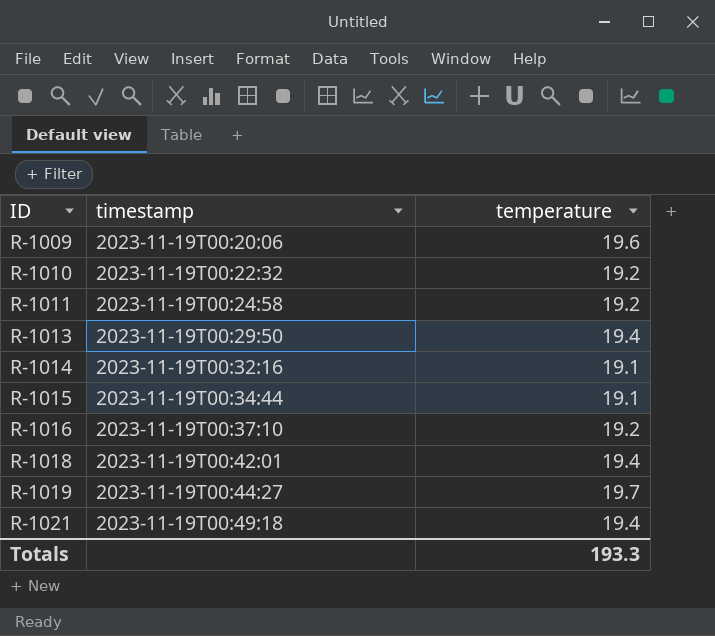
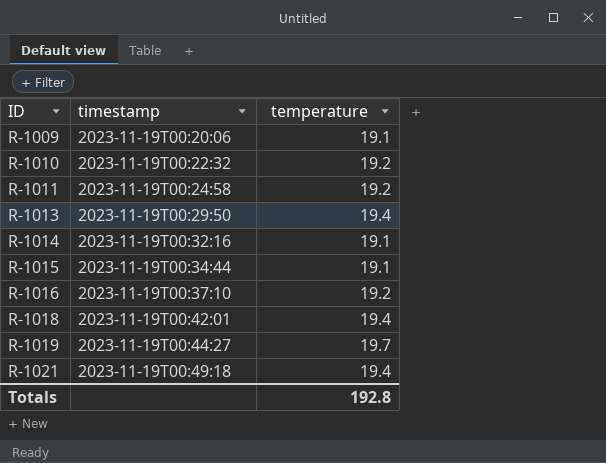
R-1009 | temperature: 19.6 -> 19.1
Totals | temperature: 193.3 -> 192.8

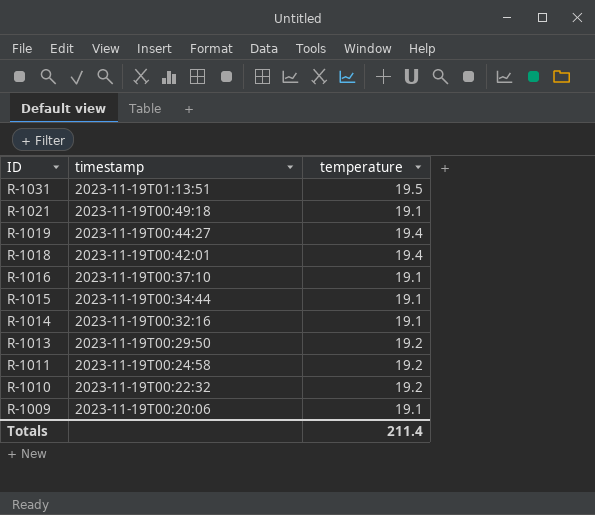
row order: ID ascending -> ID descending
row R-1031: none -> 2023-11-19T01:13:51 | 19.5
R-1021 | temperature: 19.4 -> 19.1
R-1019 | temperature: 19.7 -> 19.4
R-1016 | temperature: 19.2 -> 19.1
R-1013 | temperature: 19.4 -> 19.2
Totals | temperature: 192.8 -> 211.4

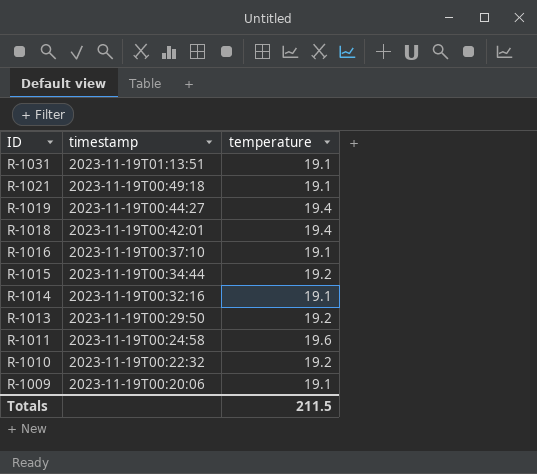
R-1031 | temperature: 19.5 -> 19.1
R-1015 | temperature: 19.1 -> 19.2
R-1011 | temperature: 19.2 -> 19.6
Totals | temperature: 211.4 -> 211.5

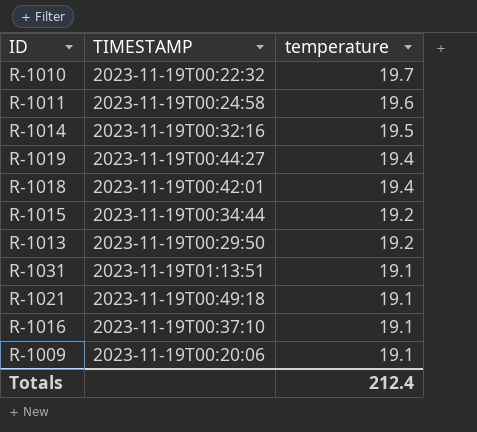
row order: ID descending -> temperature descending
column name: timestamp -> TIMESTAMP
R-1010 | temperature: 19.2 -> 19.7
R-1014 | temperature: 19.1 -> 19.5
Totals | temperature: 211.5 -> 212.4

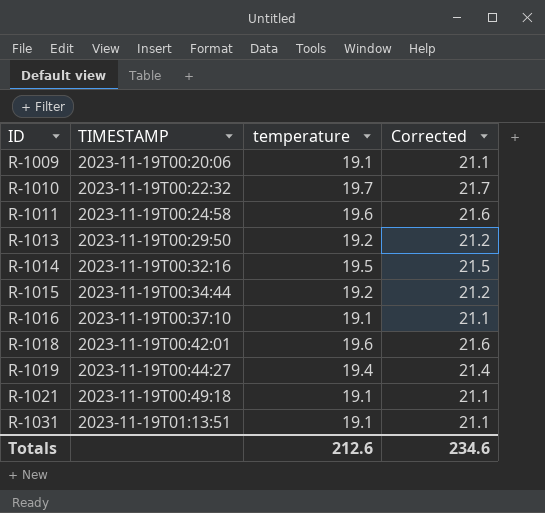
row order: temperature descending -> ID ascending
column Corrected | formula: none -> [temperature] + 2
R-1018 | temperature: 19.4 -> 19.6
Totals | temperature: 212.4 -> 212.6

